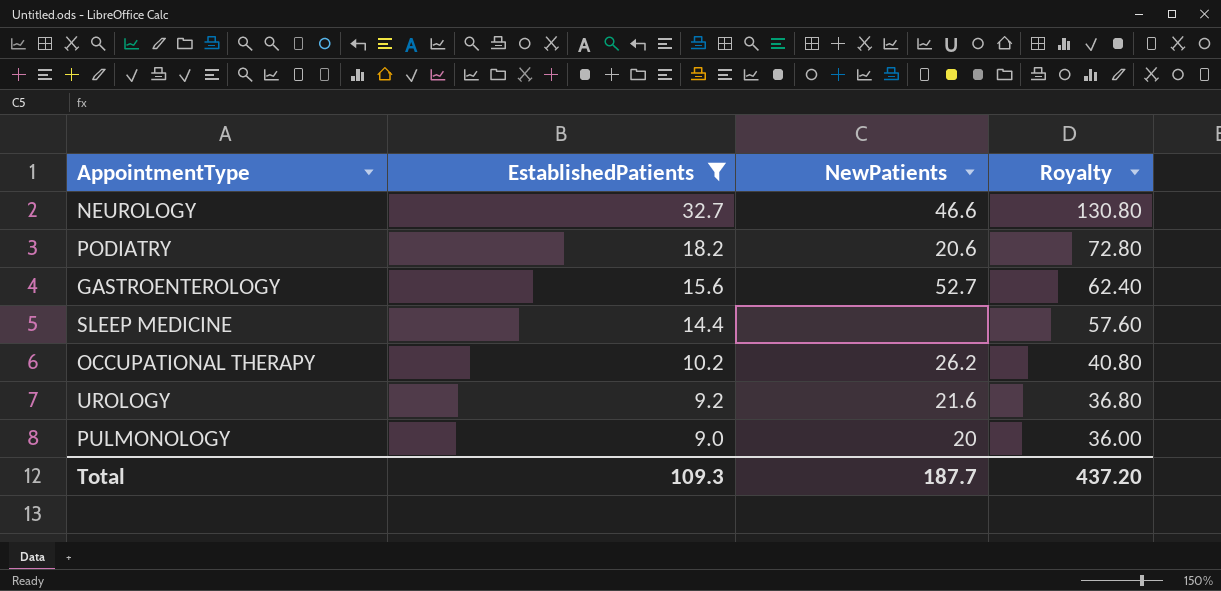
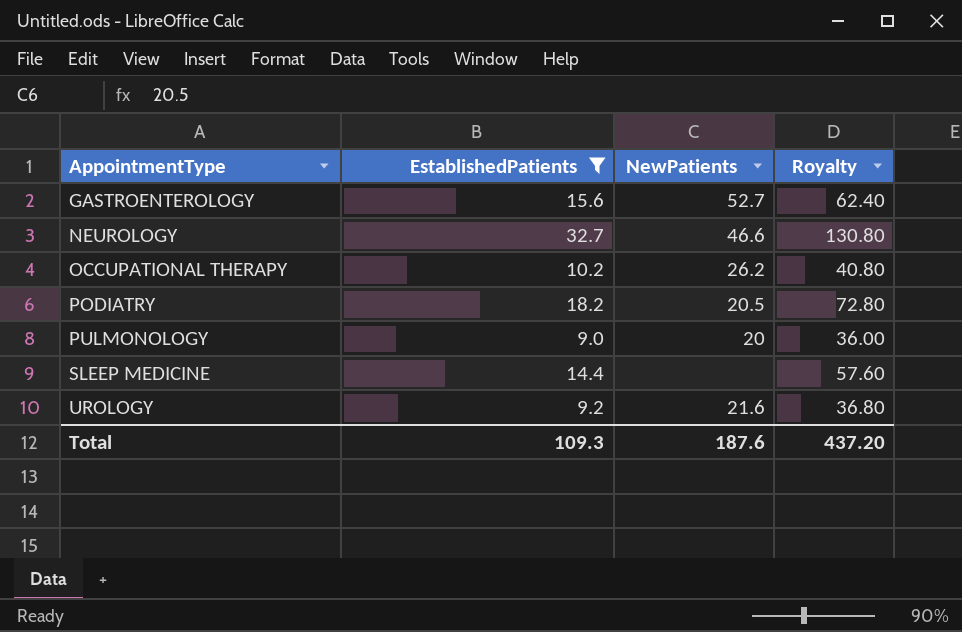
row order: EstablishedPatients descending -> AppointmentType ascending
PODIATRY | NewPatients: 20.6 -> 20.5
Total | NewPatients: 187.7 -> 187.6

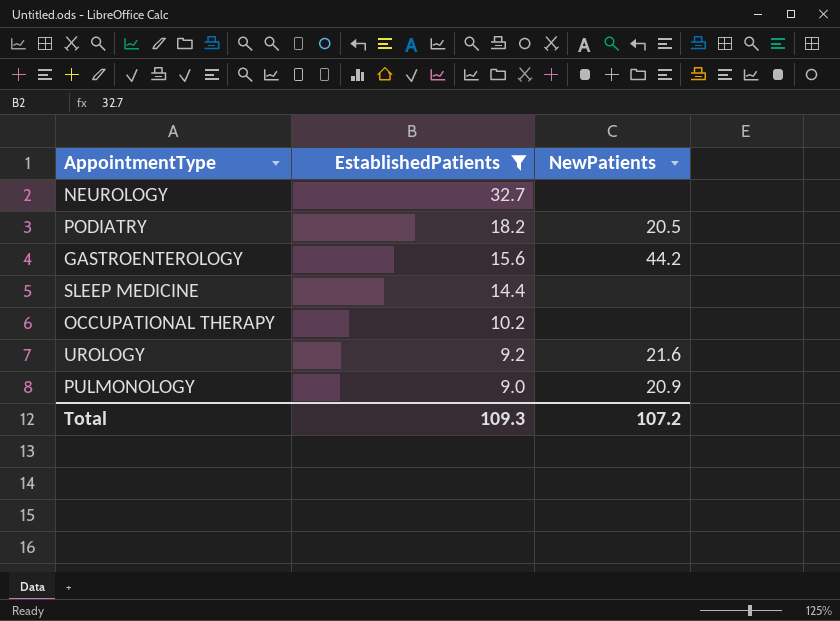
row order: AppointmentType ascending -> EstablishedPatients descending
column Royalty | formula: [EstablishedPatients] * 4 -> none
NEUROLOGY | NewPatients: 46.6 -> none
GASTROENTEROLOGY | NewPatients: 52.7 -> 44.2
OCCUPATIONAL THERAPY | NewPatients: 26.2 -> none
PULMONOLOGY | NewPatients: 20 -> 20.9
Total | NewPatients: 187.6 -> 107.2

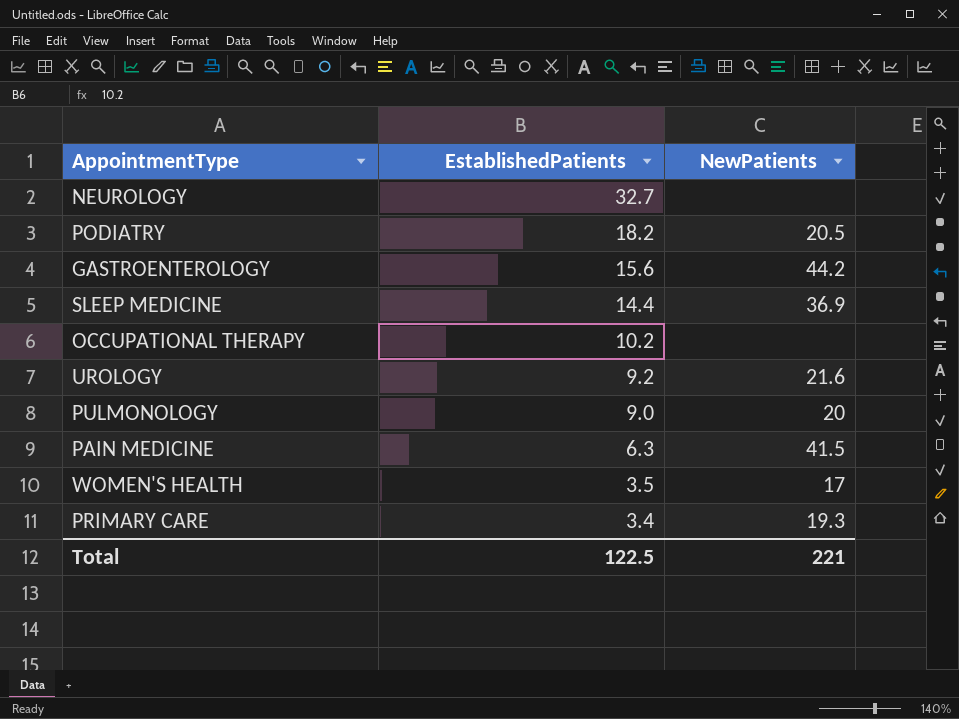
filter: EstablishedPatients >= 9.0 -> none
SLEEP MEDICINE | NewPatients: none -> 36.9
PULMONOLOGY | NewPatients: 20.9 -> 20
Total | EstablishedPatients: 109.3 -> 122.5
Total | NewPatients: 107.2 -> 221

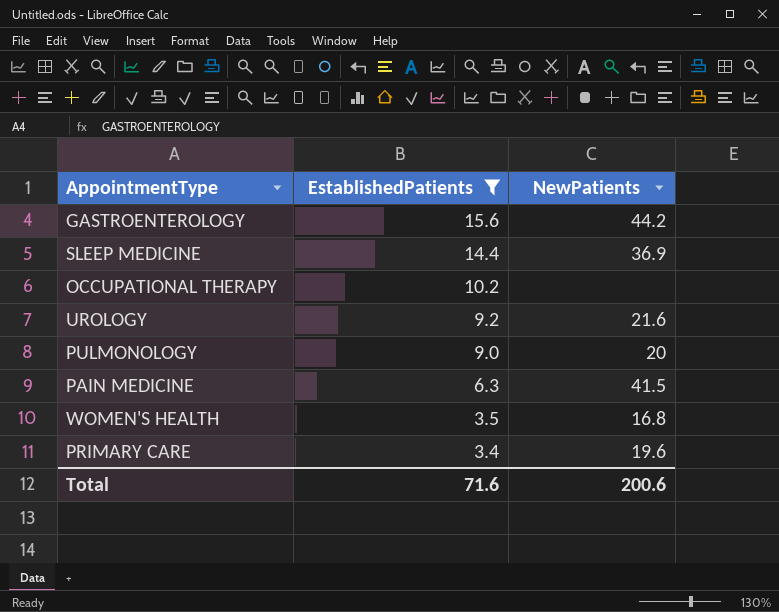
filter: none -> EstablishedPatients <= 15.6
WOMEN'S HEALTH | NewPatients: 17 -> 16.8
PRIMARY CARE | NewPatients: 19.3 -> 19.6
Total | EstablishedPatients: 122.5 -> 71.6
Total | NewPatients: 221 -> 200.6

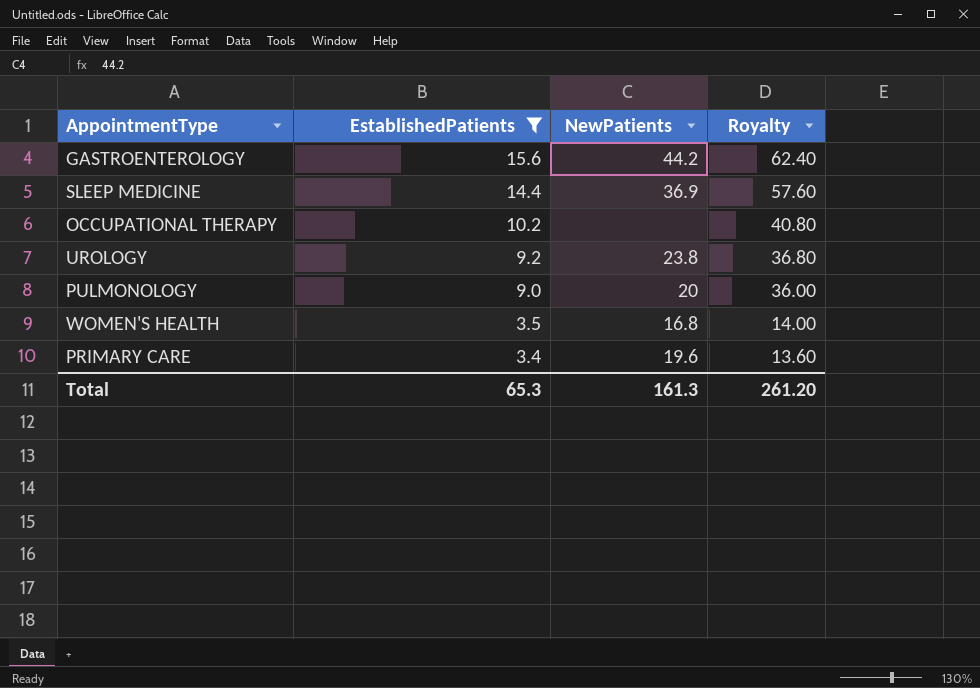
column Royalty | formula: none -> [EstablishedPatients] * 4
row PAIN MEDICINE: 6.3 | 41.5 -> none
UROLOGY | NewPatients: 21.6 -> 23.8
Total | EstablishedPatients: 71.6 -> 65.3
Total | NewPatients: 200.6 -> 161.3

